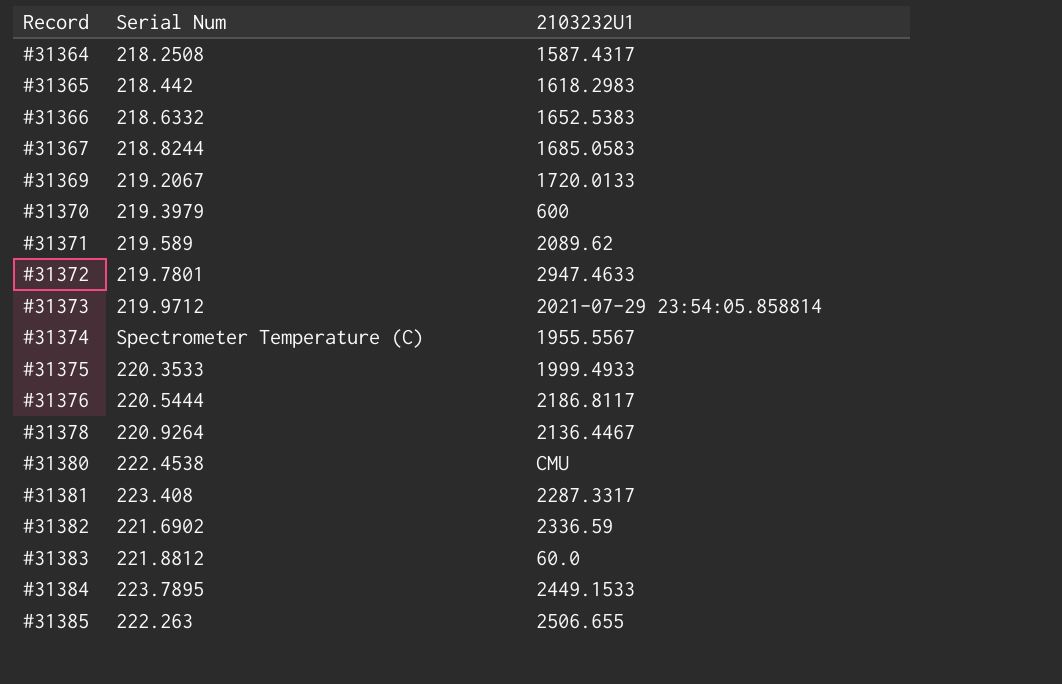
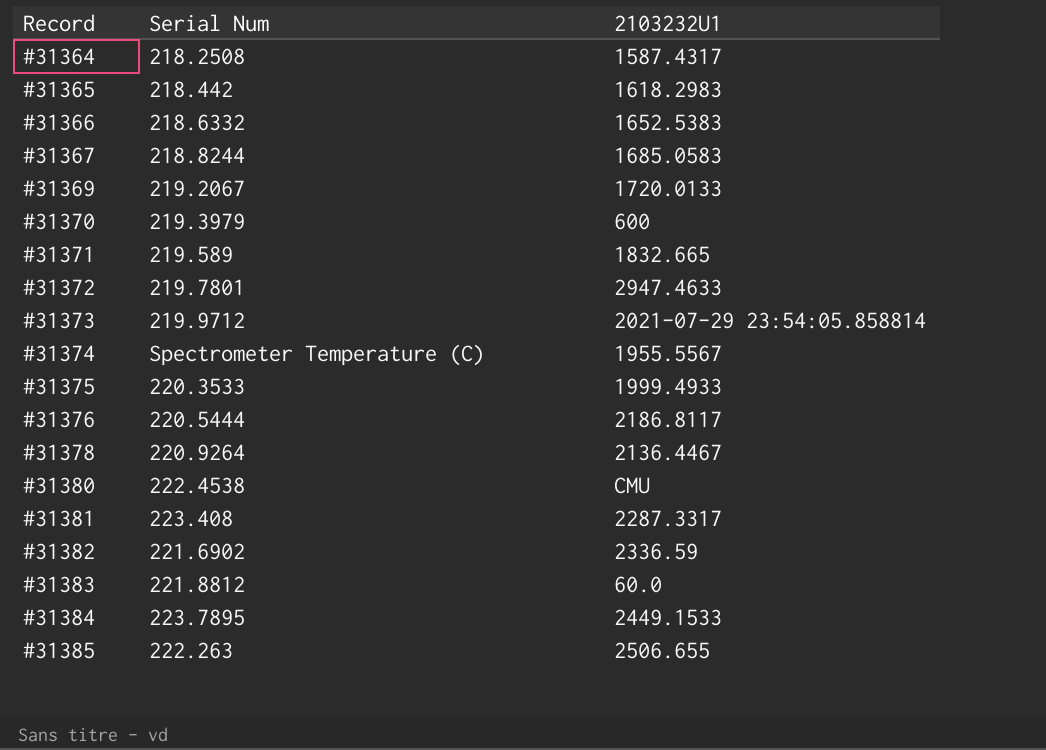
#31371 | 2103232U1: 2089.62 -> 1832.665

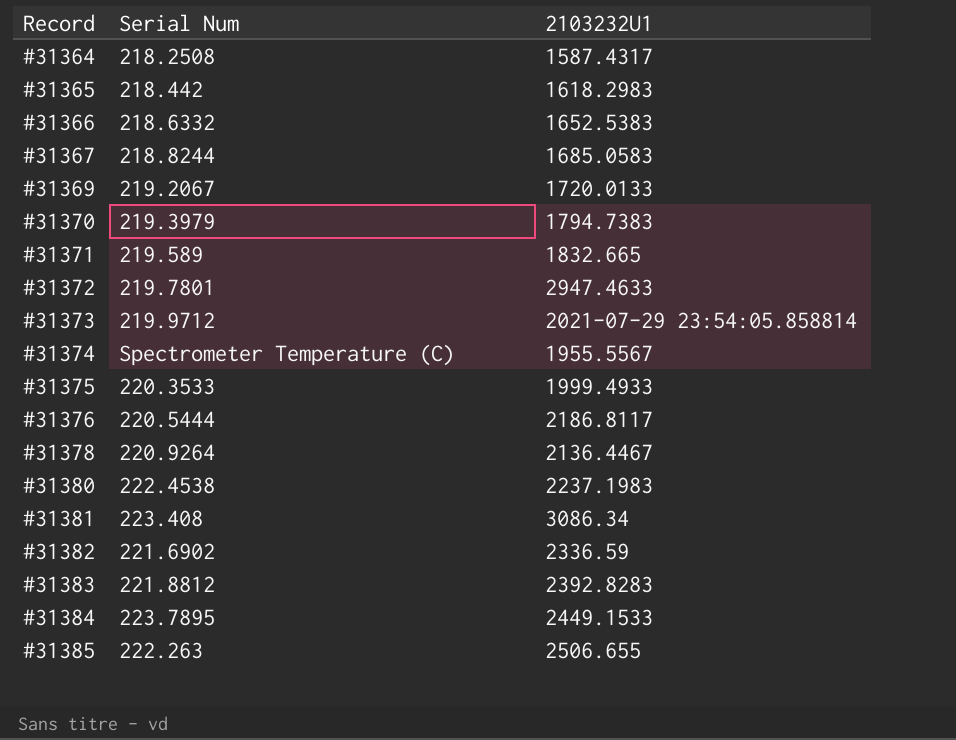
#31370 | 2103232U1: 600 -> 1794.7383
#31380 | 2103232U1: CMU -> 2237.1983
#31381 | 2103232U1: 2287.3317 -> 3086.34
#31383 | 2103232U1: 60.0 -> 2392.8283

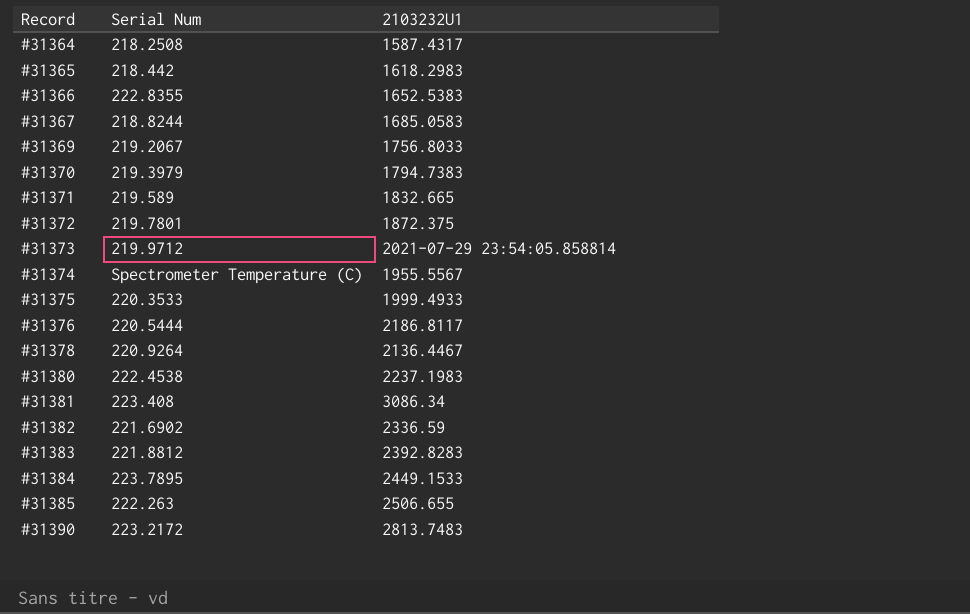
#31366 | Serial Num: 218.6332 -> 222.8355
#31369 | 2103232U1: 1720.0133 -> 1756.8033
#31372 | 2103232U1: 2947.4633 -> 1872.375
row #31390: none -> 223.2172 | 2813.7483

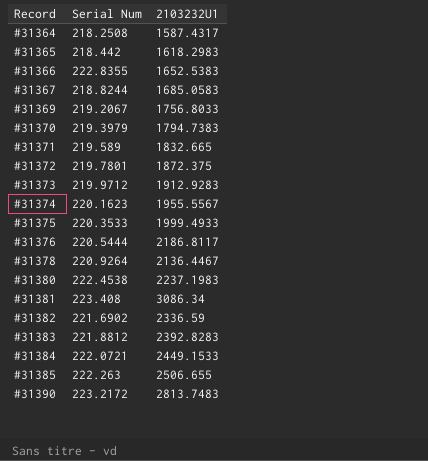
#31373 | 2103232U1: 2021-07-29 23:54:05.858814 -> 1912.9283
#31374 | Serial Num: Spectrometer Temperature (C) -> 220.1623
#31384 | Serial Num: 223.7895 -> 222.0721

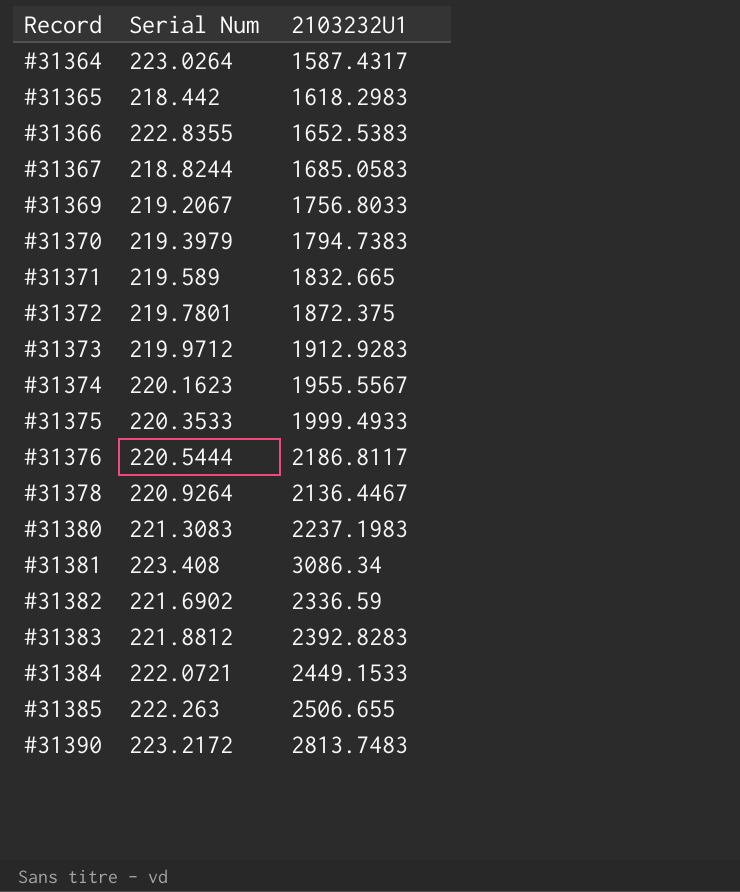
#31364 | Serial Num: 218.2508 -> 223.0264
#31380 | Serial Num: 222.4538 -> 221.3083

